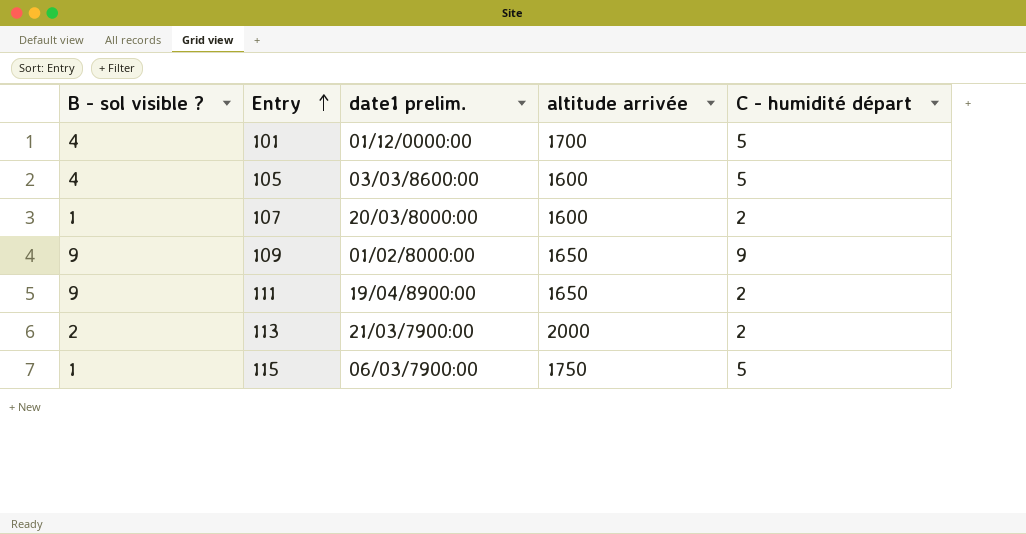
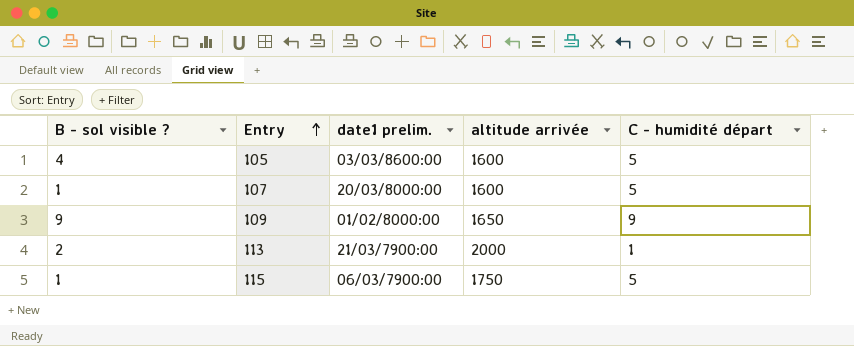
row 101: 4 | 01/12/0000:00 | 1700 | 5 -> none
row 111: 9 | 19/04/8900:00 | 1650 | 2 -> none
107 | C - humidité départ: 2 -> 5
113 | C - humidité départ: 2 -> 1

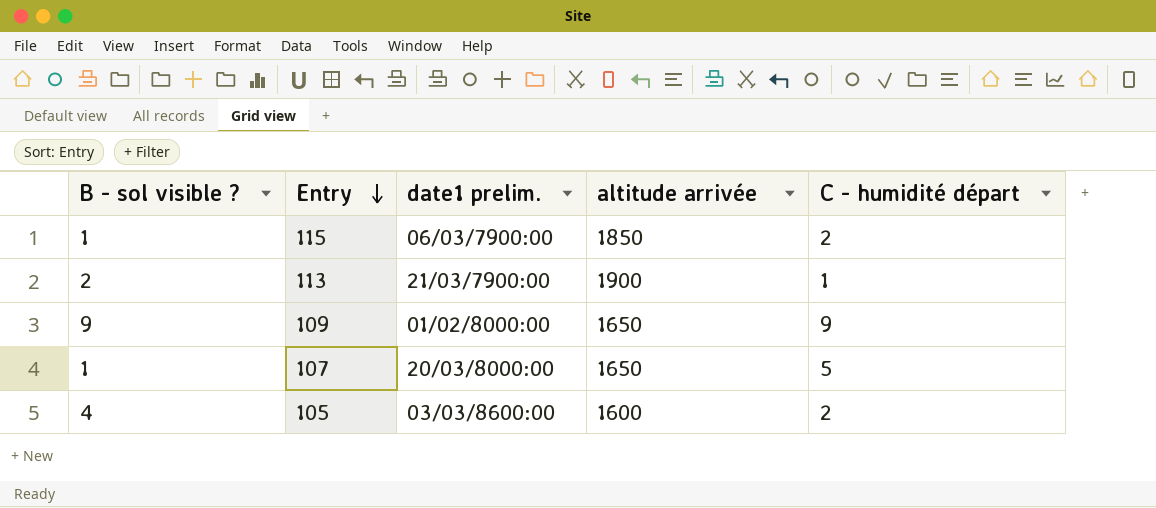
row order: Entry ascending -> Entry descending
115 | altitude arrivée: 1750 -> 1850
115 | C - humidité départ: 5 -> 2
113 | altitude arrivée: 2000 -> 1900
107 | altitude arrivée: 1600 -> 1650
105 | C - humidité départ: 5 -> 2

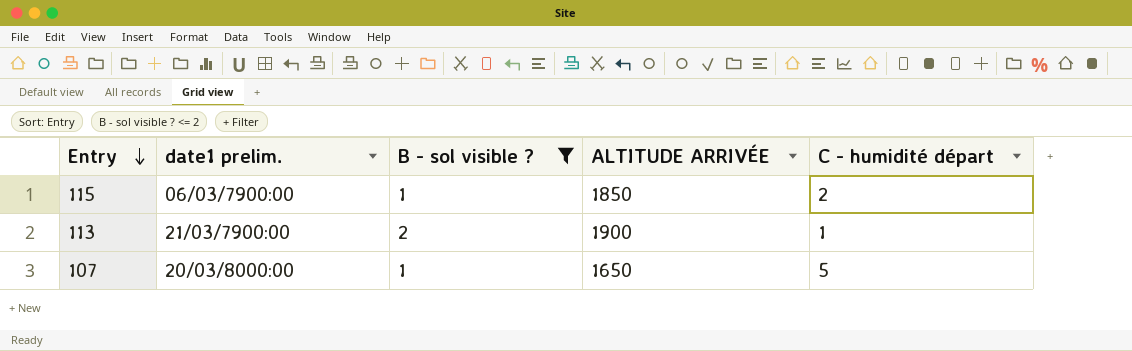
filter: none -> B - sol visible ? <= 2
column B - sol visible ? | position: 1 -> 3
column name: altitude arrivée -> ALTITUDE ARRIVÉE

